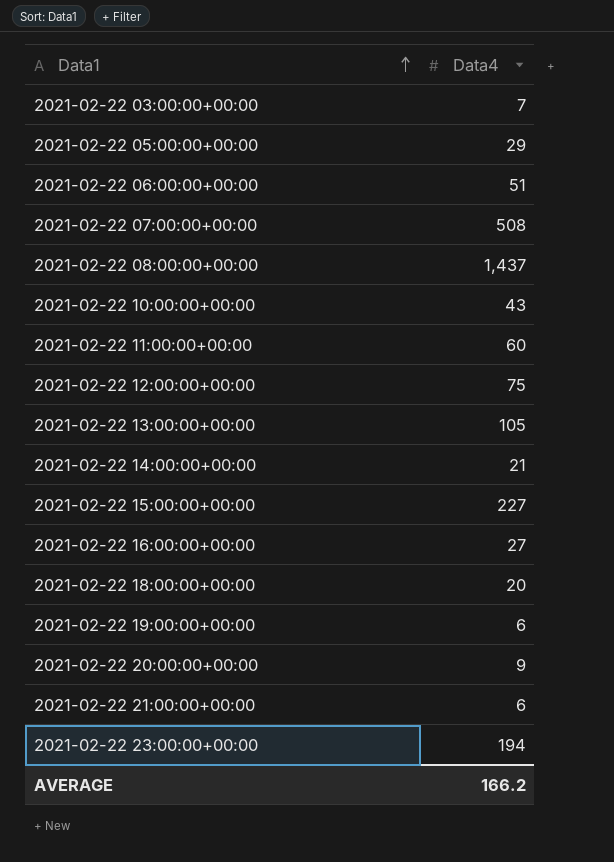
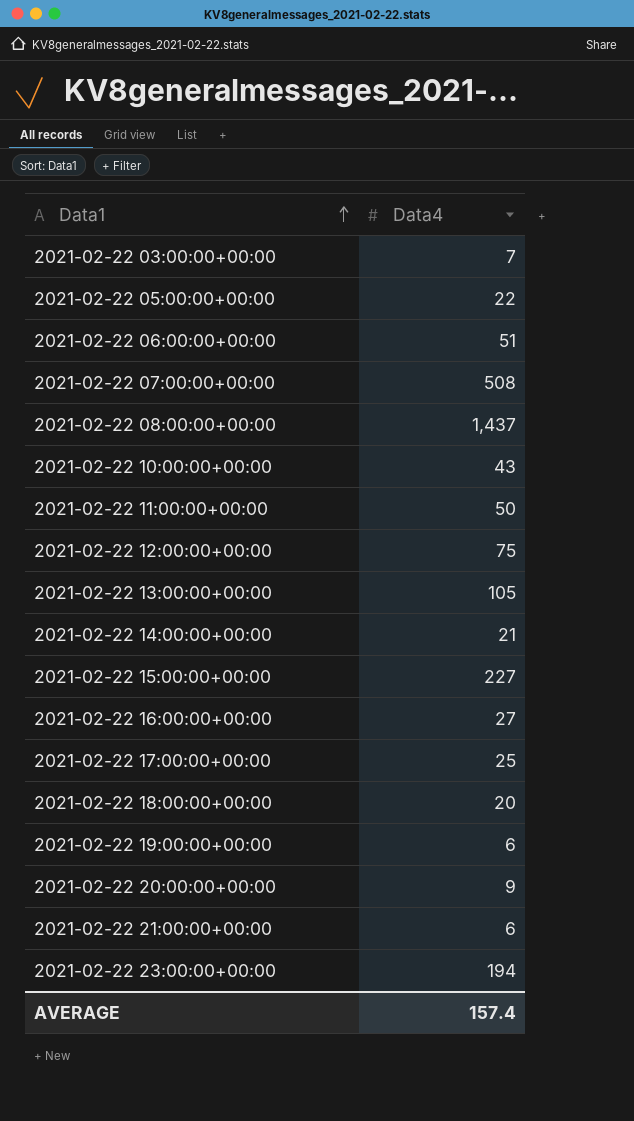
2021-02-22 05:00:00+00:00 | Data4: 29 -> 22
2021-02-22 11:00:00+00:00 | Data4: 60 -> 50
row 2021-02-22 17:00:00+00:00: none -> 25
AVERAGE | Data4: 166.2 -> 157.4

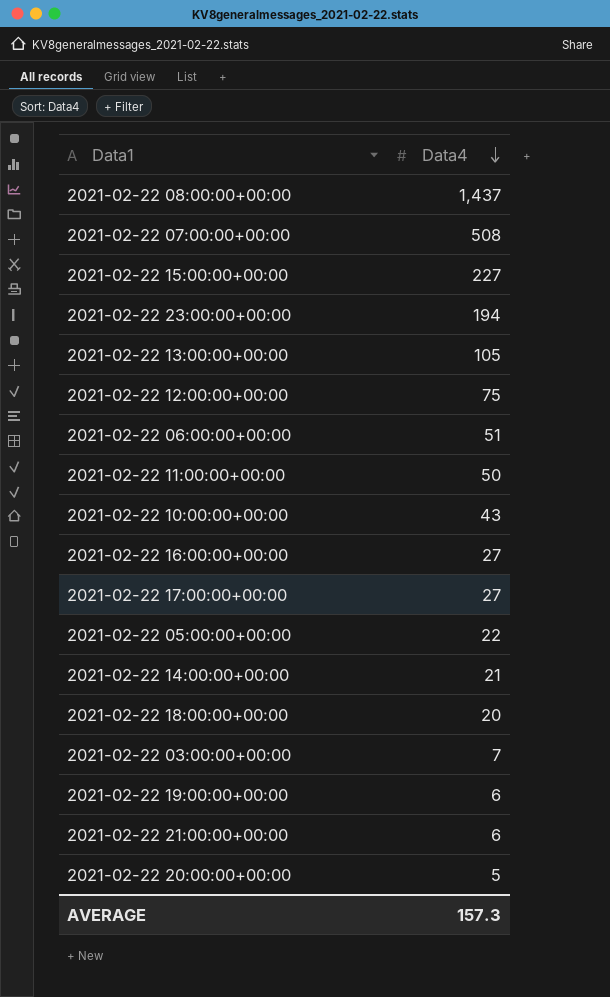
row order: Data1 ascending -> Data4 descending
2021-02-22 17:00:00+00:00 | Data4: 25 -> 27
2021-02-22 20:00:00+00:00 | Data4: 9 -> 5
AVERAGE | Data4: 157.4 -> 157.3

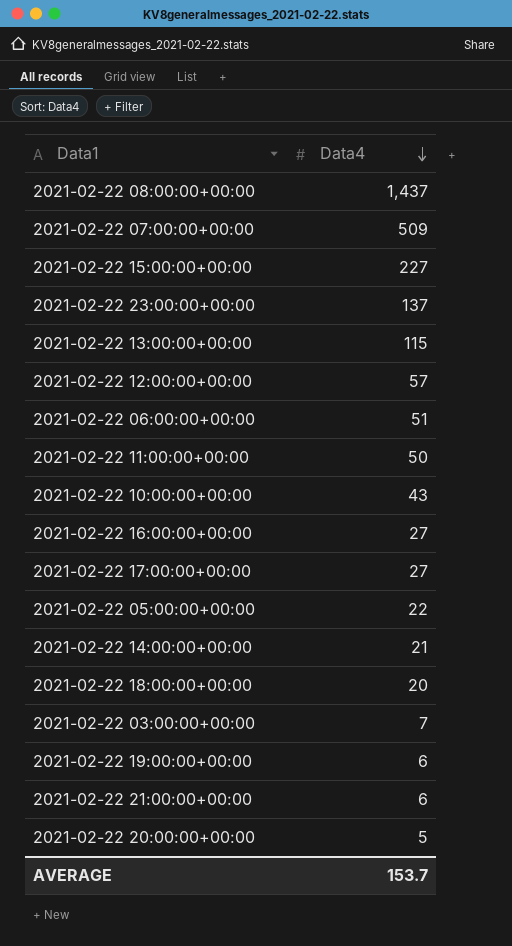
2021-02-22 07:00:00+00:00 | Data4: 508 -> 509
2021-02-22 23:00:00+00:00 | Data4: 194 -> 137
2021-02-22 13:00:00+00:00 | Data4: 105 -> 115
2021-02-22 12:00:00+00:00 | Data4: 75 -> 57
AVERAGE | Data4: 157.3 -> 153.7

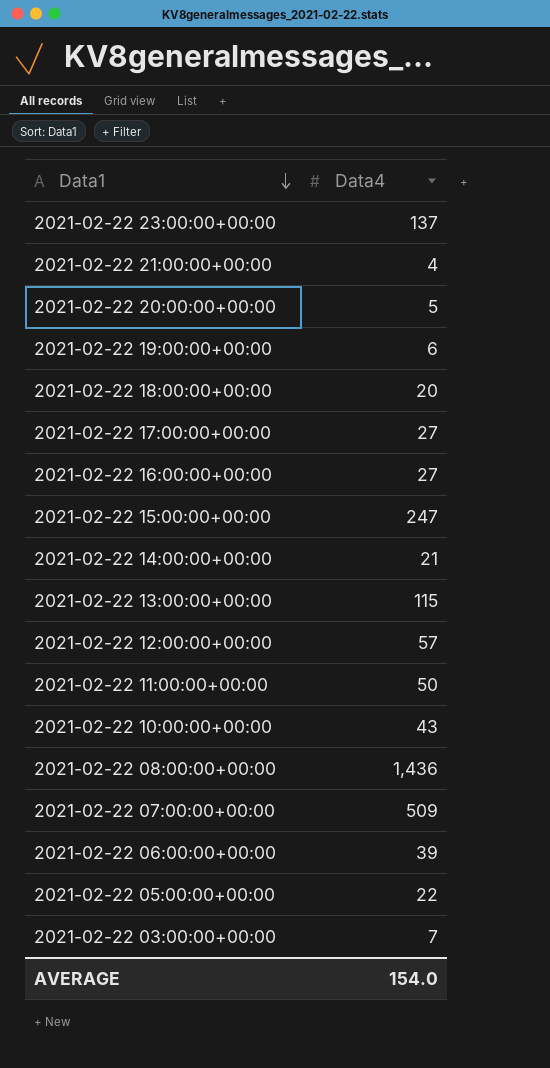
row order: Data4 descending -> Data1 descending
2021-02-22 21:00:00+00:00 | Data4: 6 -> 4
2021-02-22 15:00:00+00:00 | Data4: 227 -> 247
2021-02-22 08:00:00+00:00 | Data4: 1,437 -> 1,436
2021-02-22 06:00:00+00:00 | Data4: 51 -> 39
AVERAGE | Data4: 153.7 -> 154.0

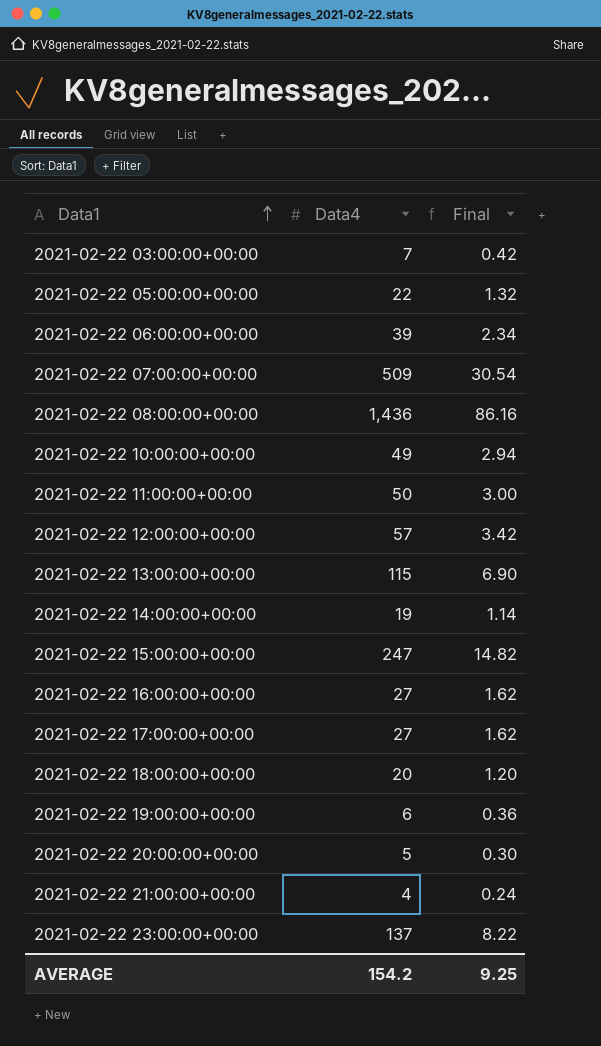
row order: Data1 descending -> Data1 ascending
column Final | formula: none -> [Data4] * 0.06
2021-02-22 10:00:00+00:00 | Data4: 43 -> 49
2021-02-22 14:00:00+00:00 | Data4: 21 -> 19
AVERAGE | Data4: 154.0 -> 154.2

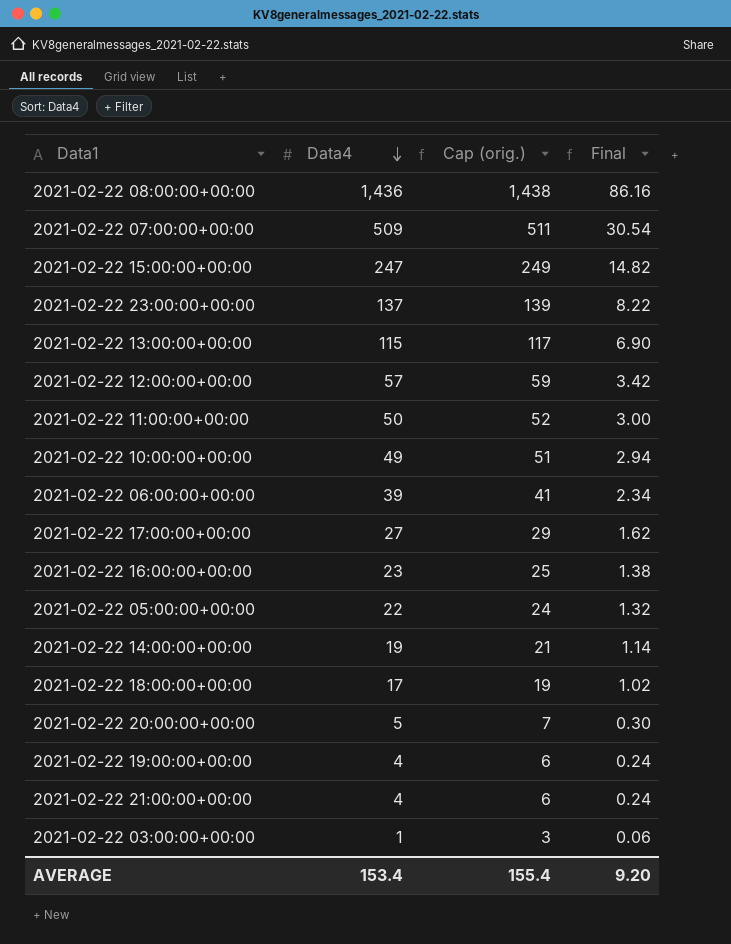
row order: Data1 ascending -> Data4 descending
column Cap (orig.) | formula: none -> [Data4] + 2
2021-02-22 16:00:00+00:00 | Data4: 27 -> 23
2021-02-22 16:00:00+00:00 | Final: 1.62 -> 1.38
2021-02-22 18:00:00+00:00 | Data4: 20 -> 17
2021-02-22 18:00:00+00:00 | Final: 1.20 -> 1.02
2021-02-22 19:00:00+00:00 | Data4: 6 -> 4
2021-02-22 19:00:00+00:00 | Final: 0.36 -> 0.24
2021-02-22 03:00:00+00:00 | Data4: 7 -> 1
2021-02-22 03:00:00+00:00 | Final: 0.42 -> 0.06
AVERAGE | Data4: 154.2 -> 153.4
AVERAGE | Final: 9.25 -> 9.20

